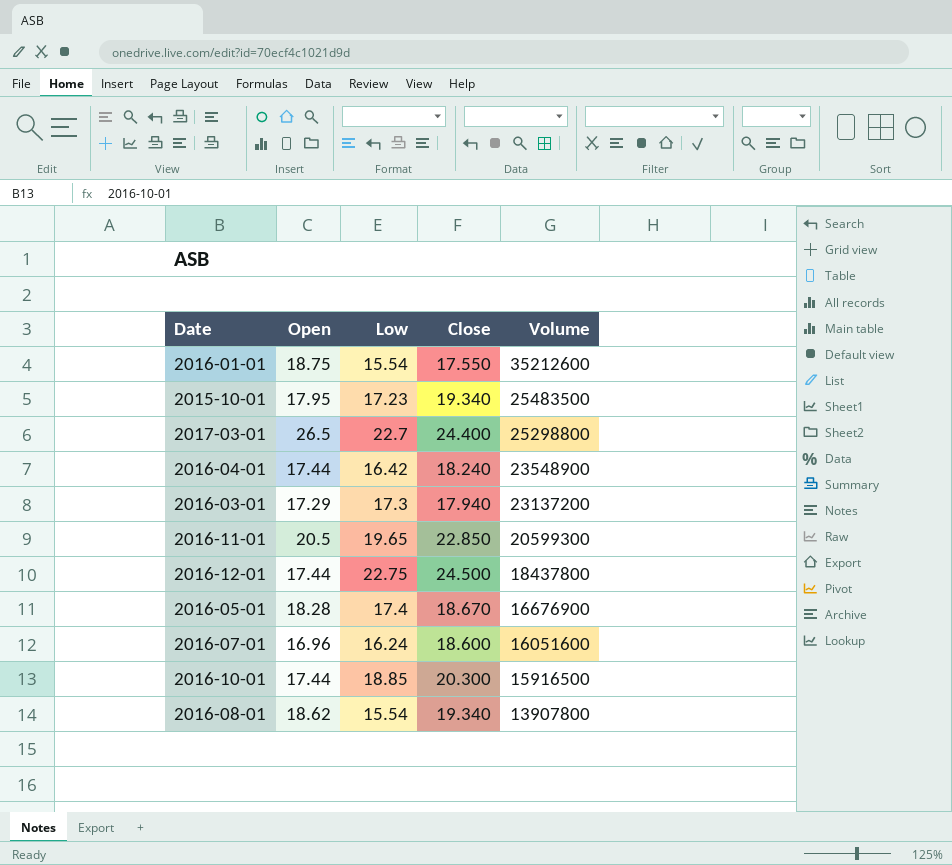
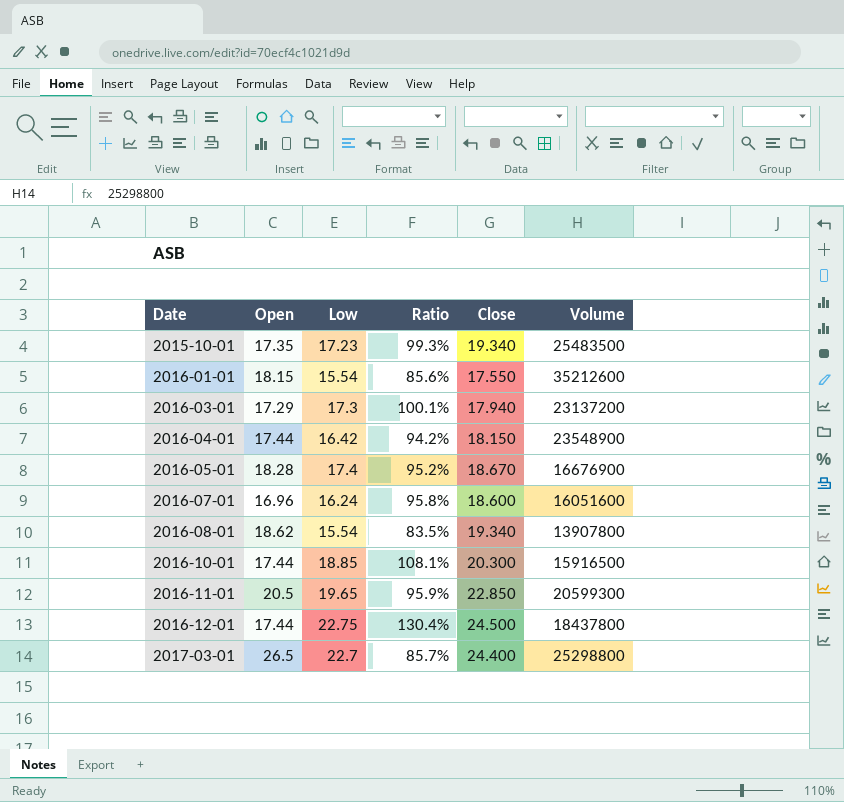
row order: Volume descending -> Date ascending
column Ratio | formula: none -> [Low] / [Open]
2015-10-01 | Open: 17.95 -> 17.35
2016-01-01 | Open: 18.75 -> 18.15
2016-04-01 | Close: 18.240 -> 18.150

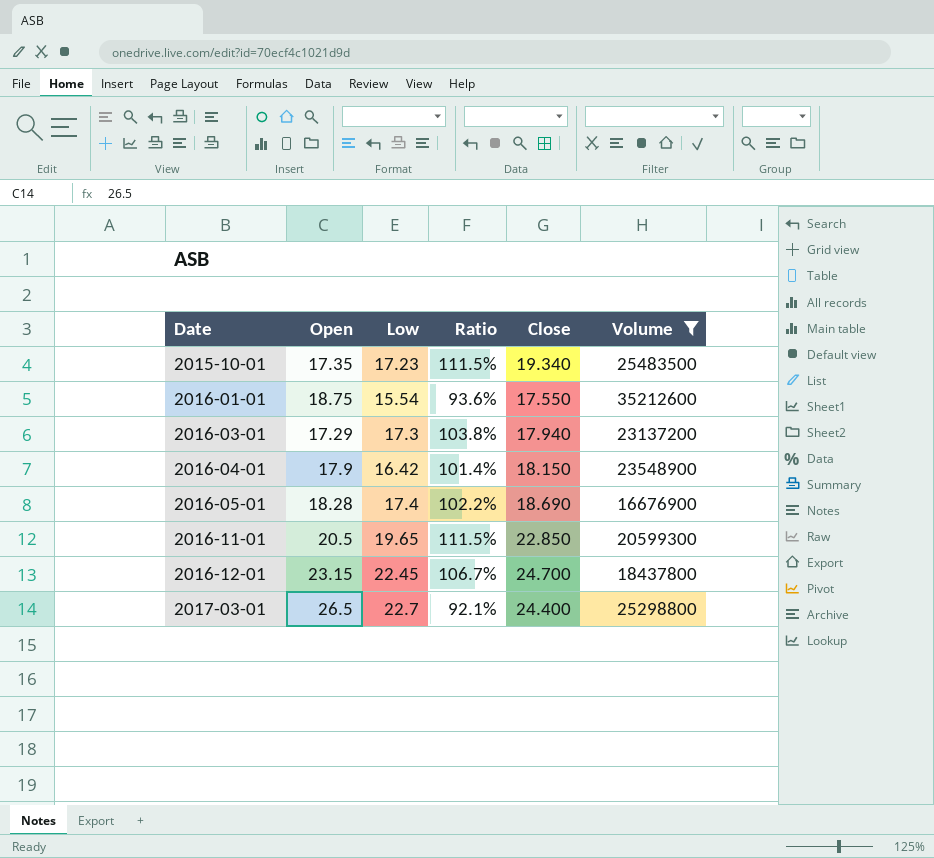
filter: none -> Volume >= 16676900
column Ratio | formula: [Low] / [Open] -> [Close] / [Open]
2016-01-01 | Open: 18.15 -> 18.75
2016-04-01 | Open: 17.44 -> 17.9
2016-05-01 | Close: 18.670 -> 18.690
2016-12-01 | Open: 17.44 -> 23.15
2016-12-01 | Low: 22.75 -> 22.45
2016-12-01 | Close: 24.500 -> 24.700

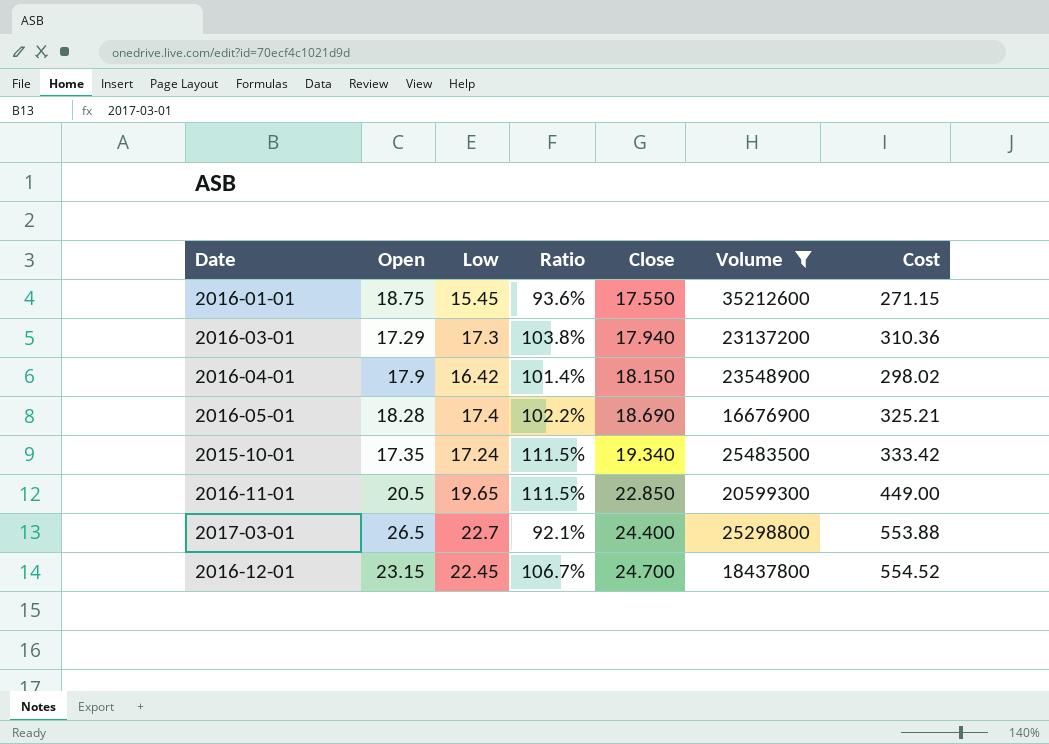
row order: Date ascending -> Close ascending
column Cost | formula: none -> [Low] * [Close]
2016-01-01 | Low: 15.54 -> 15.45
2015-10-01 | Low: 17.23 -> 17.24

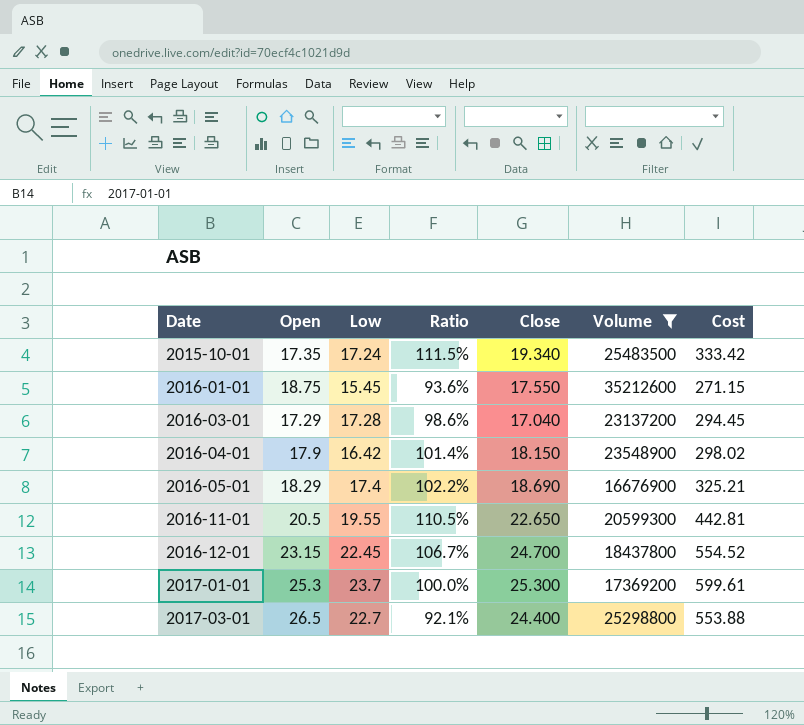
row order: Close ascending -> Date ascending
2016-03-01 | Low: 17.3 -> 17.28
2016-03-01 | Ratio: 103.8% -> 98.6%
2016-03-01 | Close: 17.940 -> 17.040
2016-03-01 | Cost: 310.36 -> 294.45
2016-05-01 | Open: 18.28 -> 18.29
2016-11-01 | Low: 19.65 -> 19.55
2016-11-01 | Ratio: 111.5% -> 110.5%
2016-11-01 | Close: 22.850 -> 22.650
2016-11-01 | Cost: 449.00 -> 442.81
row 2017-01-01: none -> 25.3 | 23.7 | 100.0% | 25.300 | 17369200 | 599.61

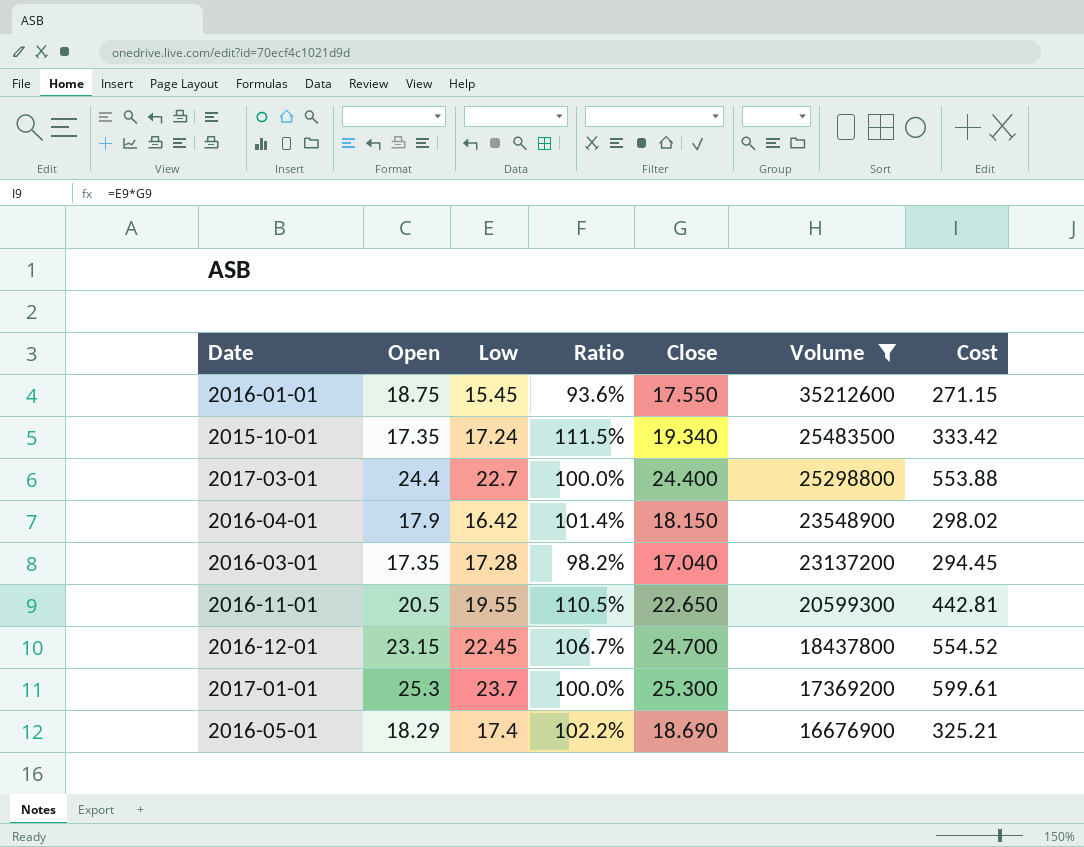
row order: Date ascending -> Volume descending
2017-03-01 | Open: 26.5 -> 24.4
2017-03-01 | Ratio: 92.1% -> 100.0%
2016-03-01 | Open: 17.29 -> 17.35
2016-03-01 | Ratio: 98.6% -> 98.2%

